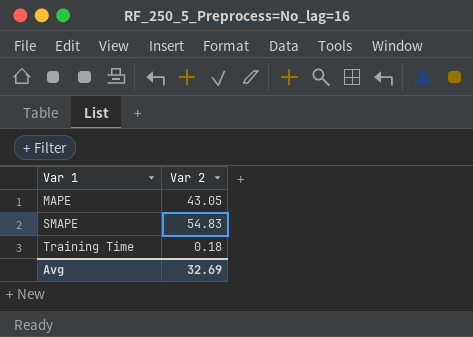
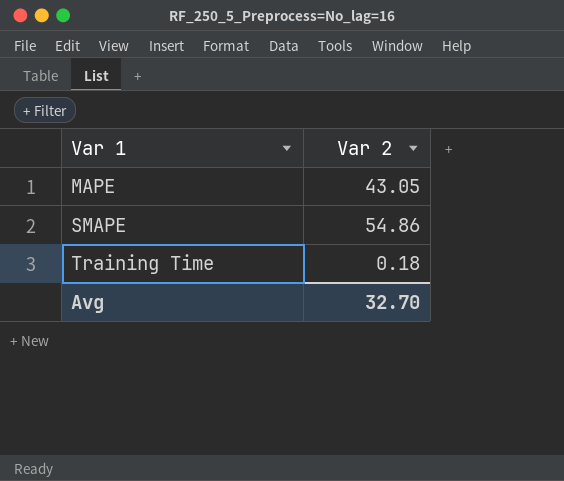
SMAPE | Var 2: 54.83 -> 54.86
Avg | Var 2: 32.69 -> 32.70

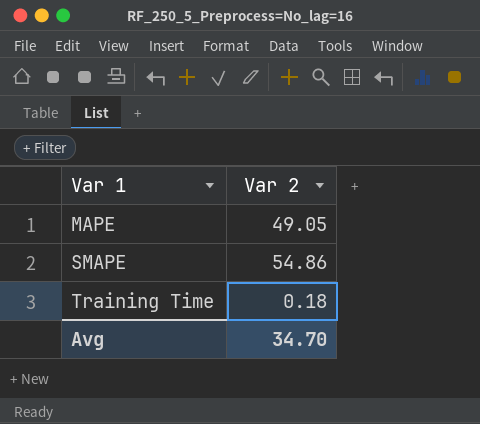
MAPE | Var 2: 43.05 -> 49.05
Avg | Var 2: 32.70 -> 34.70

